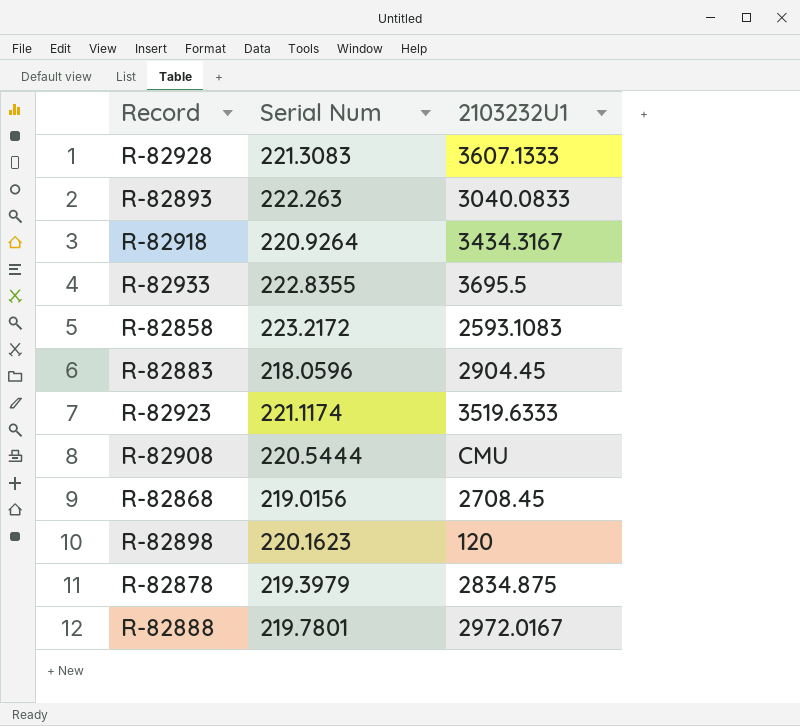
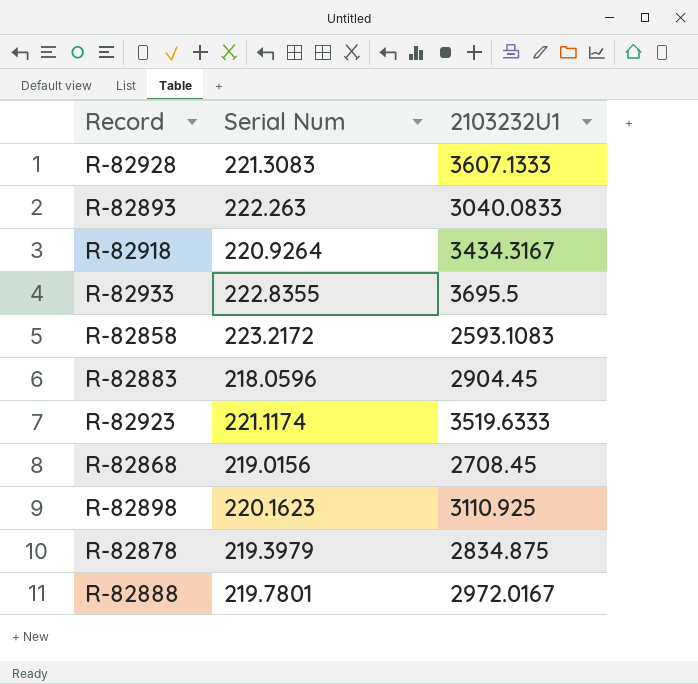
row R-82908: 220.5444 | CMU -> none
R-82898 | 2103232U1: 120 -> 3110.925

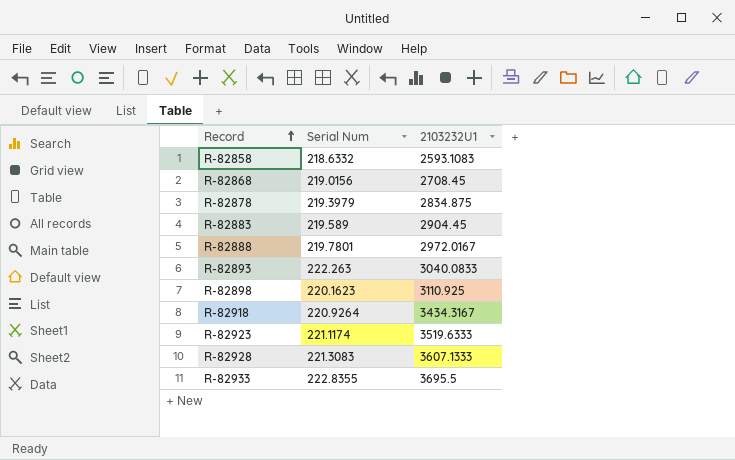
row order: none -> Record ascending
R-82858 | Serial Num: 223.2172 -> 218.6332
R-82883 | Serial Num: 218.0596 -> 219.589

